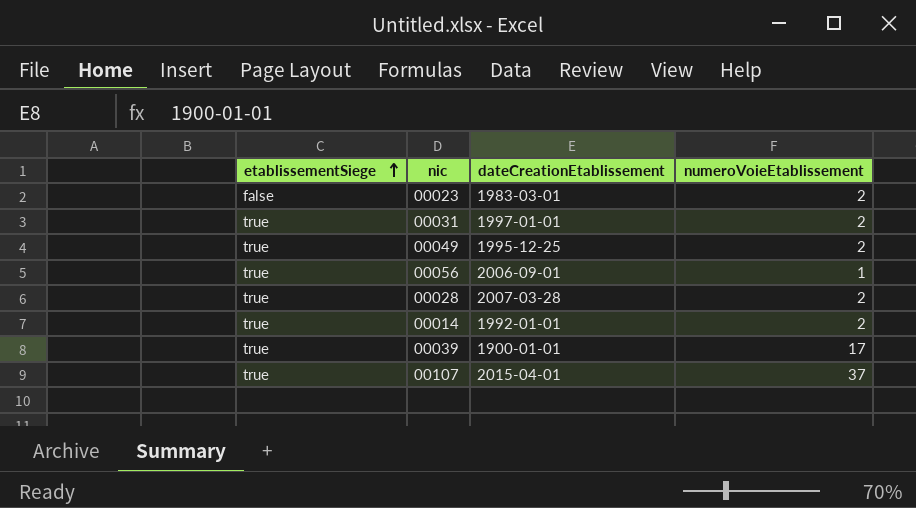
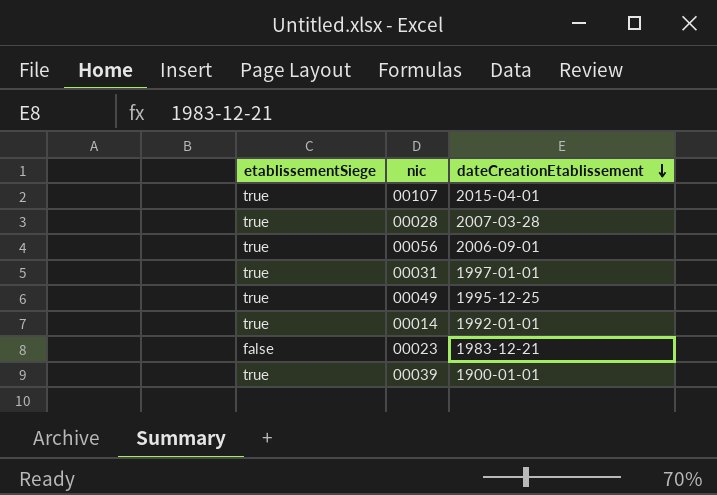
row order: etablissementSiege ascending -> dateCreationEtablissement descending
column numeroVoieEtablissement | position: 4 -> none
00023 | dateCreationEtablissement: 1983-03-01 -> 1983-12-21

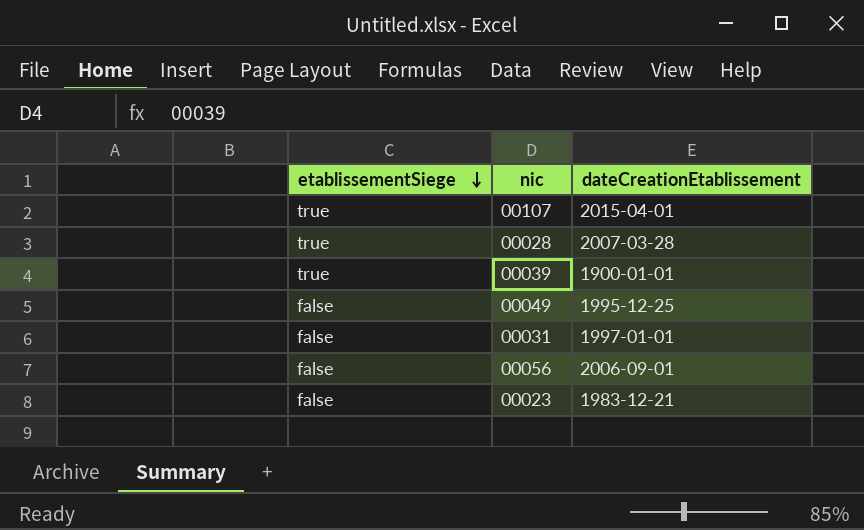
row order: dateCreationEtablissement descending -> etablissementSiege descending
row 00014: true | 1992-01-01 -> none
00049 | etablissementSiege: true -> false
00031 | etablissementSiege: true -> false
00056 | etablissementSiege: true -> false

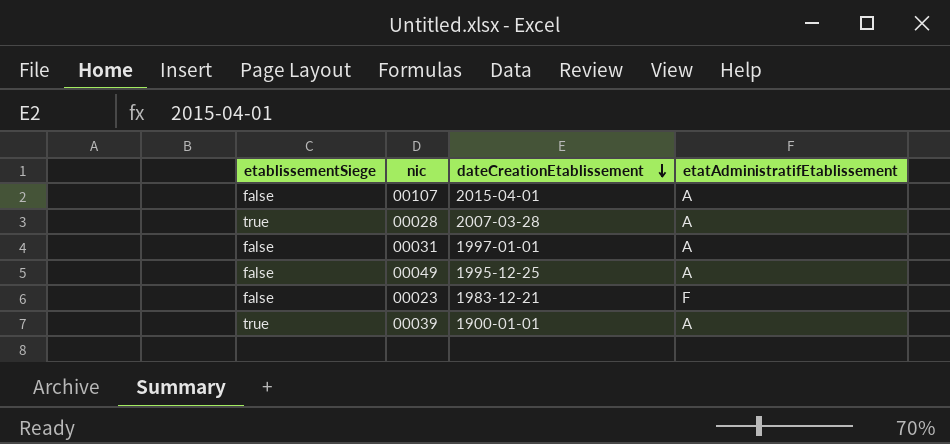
row order: etablissementSiege descending -> dateCreationEtablissement descending
column etatAdministratifEtablissement | position: none -> 4
row 00056: false | 2006-09-01 -> none
00107 | etablissementSiege: true -> false

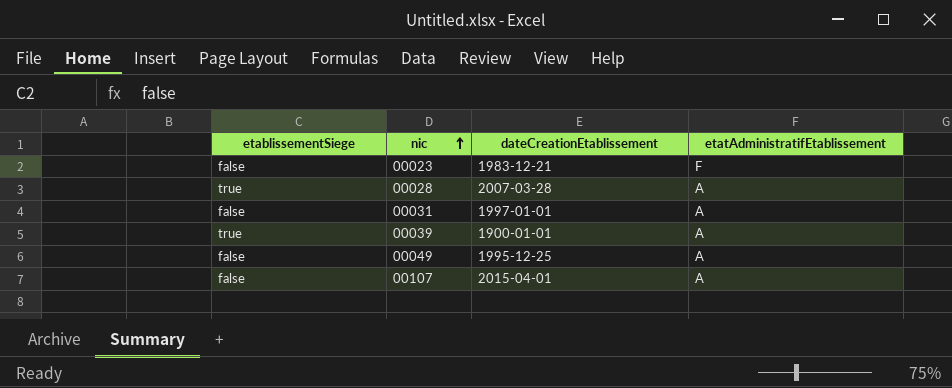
row order: dateCreationEtablissement descending -> nic ascending

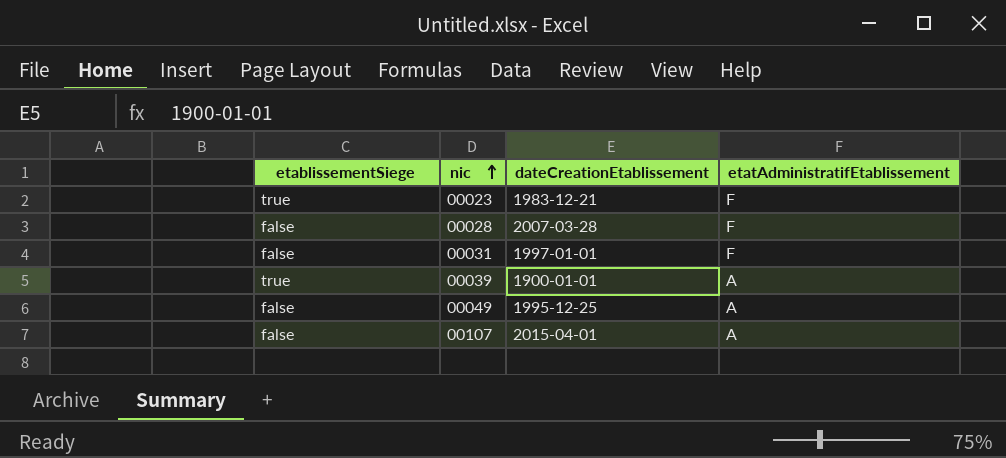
00023 | etablissementSiege: false -> true
00028 | etablissementSiege: true -> false
00028 | etatAdministratifEtablissement: A -> F
00031 | etatAdministratifEtablissement: A -> F

